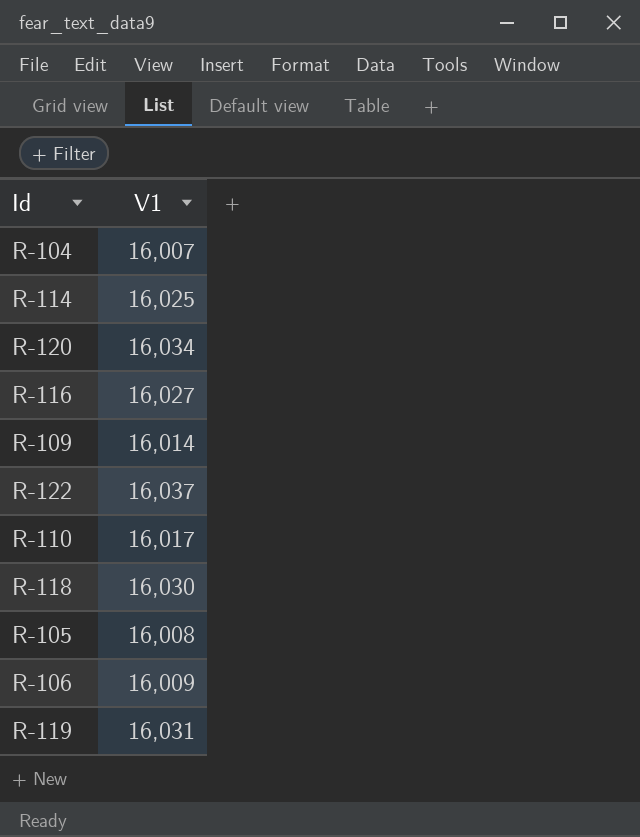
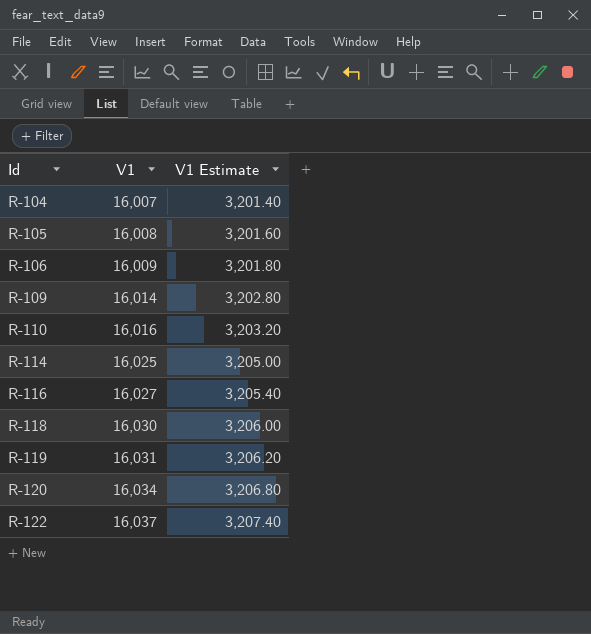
row order: none -> Id ascending
column V1 Estimate | formula: none -> [V1] * 0.2
R-110 | V1: 16,017 -> 16,016

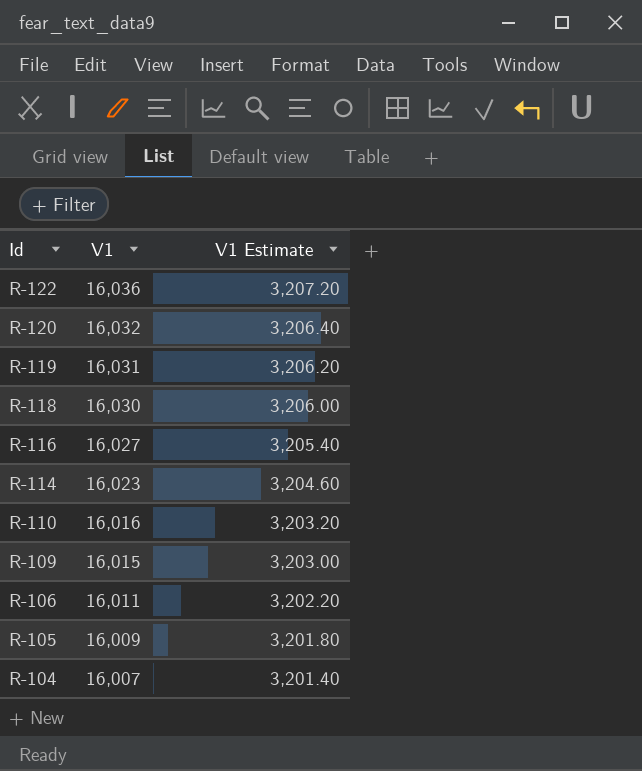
row order: Id ascending -> Id descending
R-122 | V1: 16,037 -> 16,036
R-122 | V1 Estimate: 3,207.40 -> 3,207.20
R-120 | V1: 16,034 -> 16,032
R-120 | V1 Estimate: 3,206.80 -> 3,206.40
R-114 | V1: 16,025 -> 16,023
R-114 | V1 Estimate: 3,205.00 -> 3,204.60
R-109 | V1: 16,014 -> 16,015
R-109 | V1 Estimate: 3,202.80 -> 3,203.00
R-106 | V1: 16,009 -> 16,011
R-106 | V1 Estimate: 3,201.80 -> 3,202.20
R-105 | V1: 16,008 -> 16,009
R-105 | V1 Estimate: 3,201.60 -> 3,201.80

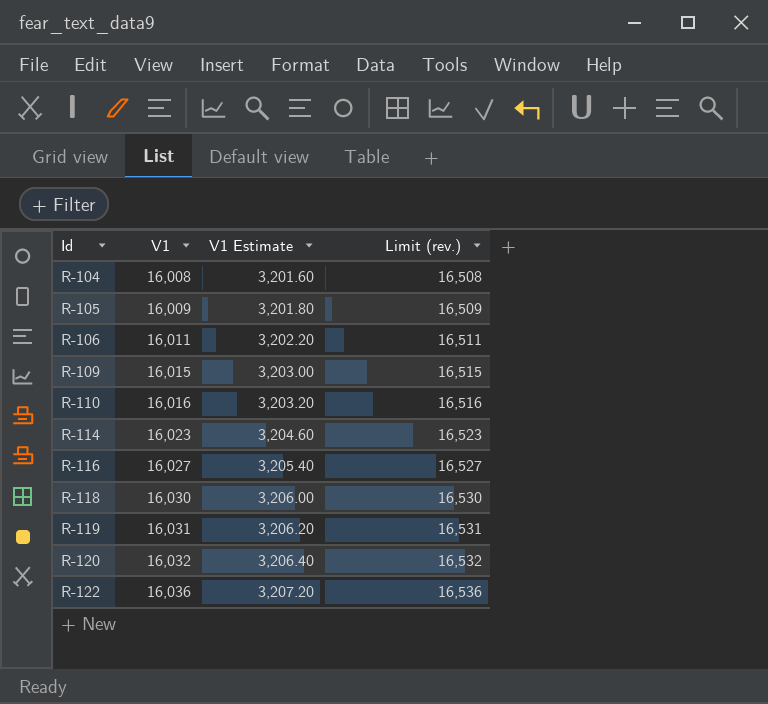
row order: Id descending -> Id ascending
column Limit (rev.) | formula: none -> [V1] + 500
R-104 | V1: 16,007 -> 16,008
R-104 | V1 Estimate: 3,201.40 -> 3,201.60

